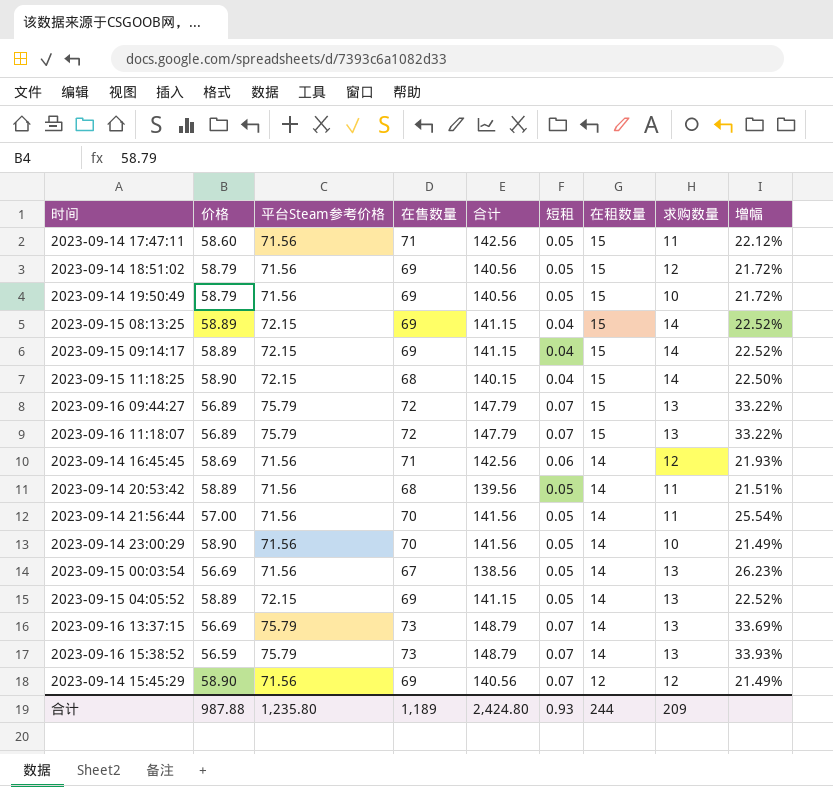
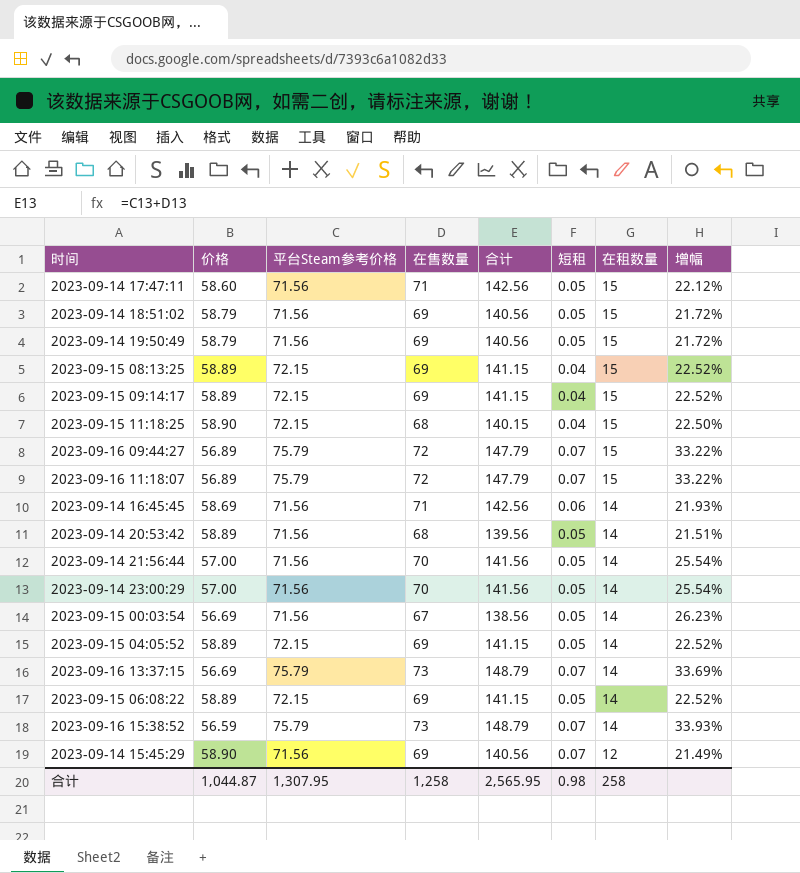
column 求购数量 | position: 8 -> none
2023-09-14 23:00:29 | 价格: 58.90 -> 57.00
2023-09-14 23:00:29 | 增幅: 21.49% -> 25.54%
row 2023-09-15 06:08:22: none -> 58.89 | 72.15 | 69 | 141.15 | 0.05 | 14 | 22.52%
合计 | 价格: 987.88 -> 1,044.87
合计 | 平台Steam参考价格: 1,235.80 -> 1,307.95
合计 | 在售数量: 1,189 -> 1,258
合计 | 合计: 2,424.80 -> 2,565.95
合计 | 短租: 0.93 -> 0.98
合计 | 在租数量: 244 -> 258

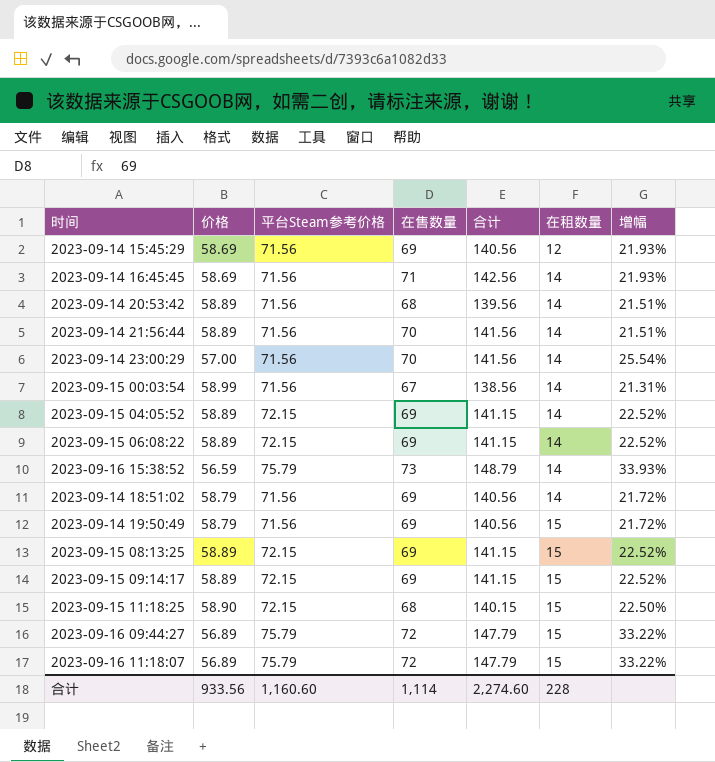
row order: 在租数量 descending -> 在租数量 ascending
column 短租 | position: 6 -> none
row 2023-09-14 17:47:11: 58.60 | 71.56 | 71 | 142.56 | 0.05 | 15 | 22.12% -> none
row 2023-09-16 13:37:15: 56.69 | 75.79 | 73 | 148.79 | 0.07 | 14 | 33.69% -> none
2023-09-14 15:45:29 | 价格: 58.90 -> 58.69
2023-09-14 15:45:29 | 增幅: 21.49% -> 21.93%
2023-09-14 21:56:44 | 价格: 57.00 -> 58.89
2023-09-14 21:56:44 | 增幅: 25.54% -> 21.51%
2023-09-15 00:03:54 | 价格: 56.69 -> 58.99
2023-09-15 00:03:54 | 增幅: 26.23% -> 21.31%
2023-09-14 18:51:02 | 在租数量: 15 -> 14
合计 | 价格: 1,044.87 -> 933.56
合计 | 平台Steam参考价格: 1,307.95 -> 1,160.60
合计 | 在售数量: 1,258 -> 1,114
合计 | 合计: 2,565.95 -> 2,274.60
合计 | 在租数量: 258 -> 228

